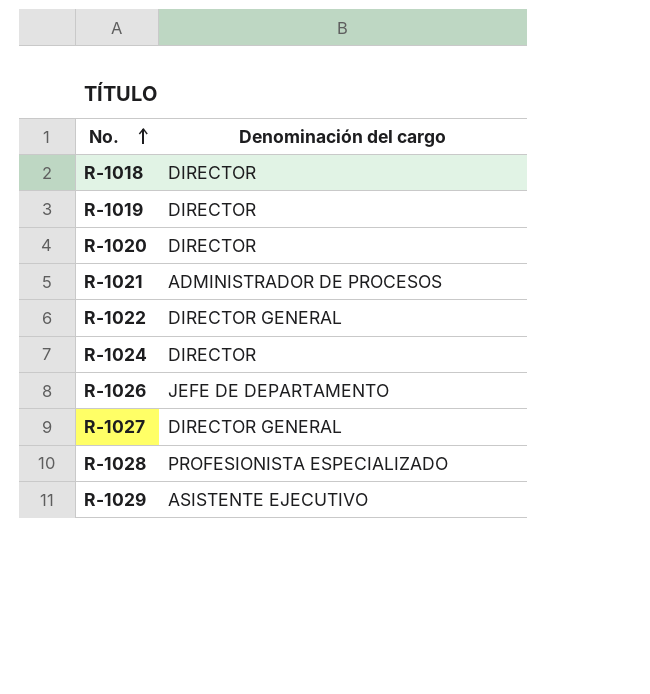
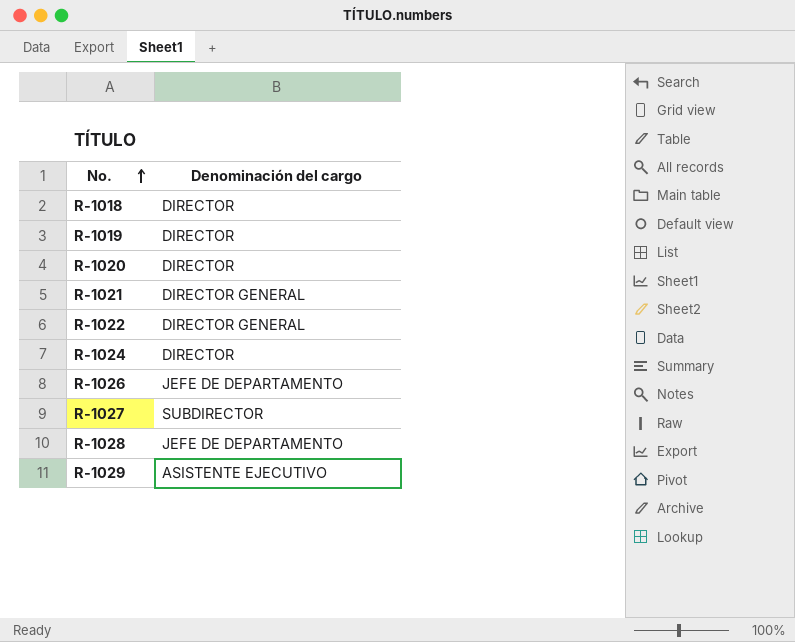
R-1021 | Denominación del cargo: ADMINISTRADOR DE PROCESOS -> DIRECTOR GENERAL
R-1027 | Denominación del cargo: DIRECTOR GENERAL -> SUBDIRECTOR
R-1028 | Denominación del cargo: PROFESIONISTA ESPECIALIZADO -> JEFE DE DEPARTAMENTO

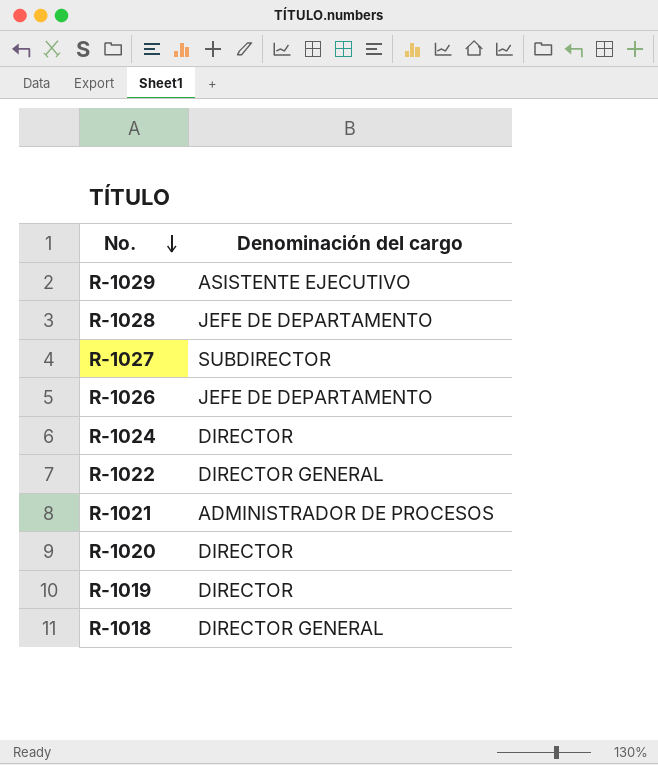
row order: No. ascending -> No. descending
R-1021 | Denominación del cargo: DIRECTOR GENERAL -> ADMINISTRADOR DE PROCESOS
R-1018 | Denominación del cargo: DIRECTOR -> DIRECTOR GENERAL

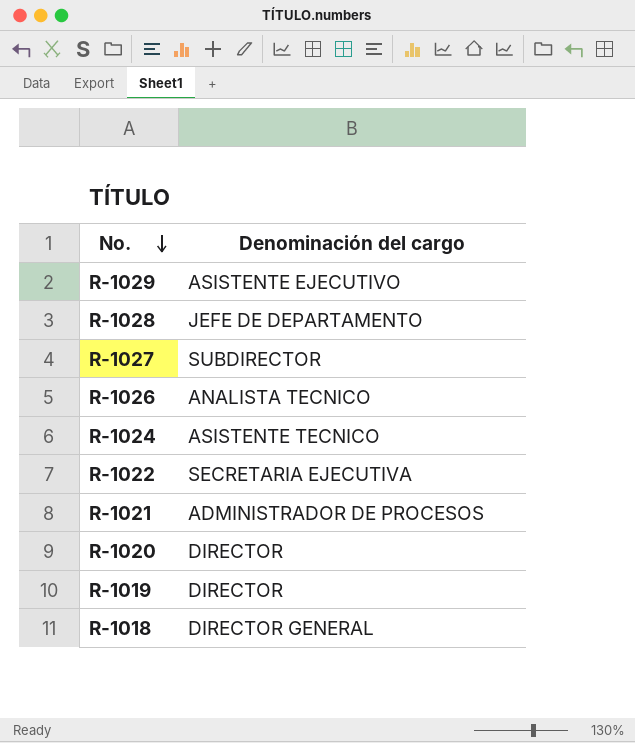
R-1026 | Denominación del cargo: JEFE DE DEPARTAMENTO -> ANALISTA TECNICO
R-1024 | Denominación del cargo: DIRECTOR -> ASISTENTE TECNICO
R-1022 | Denominación del cargo: DIRECTOR GENERAL -> SECRETARIA EJECUTIVA

